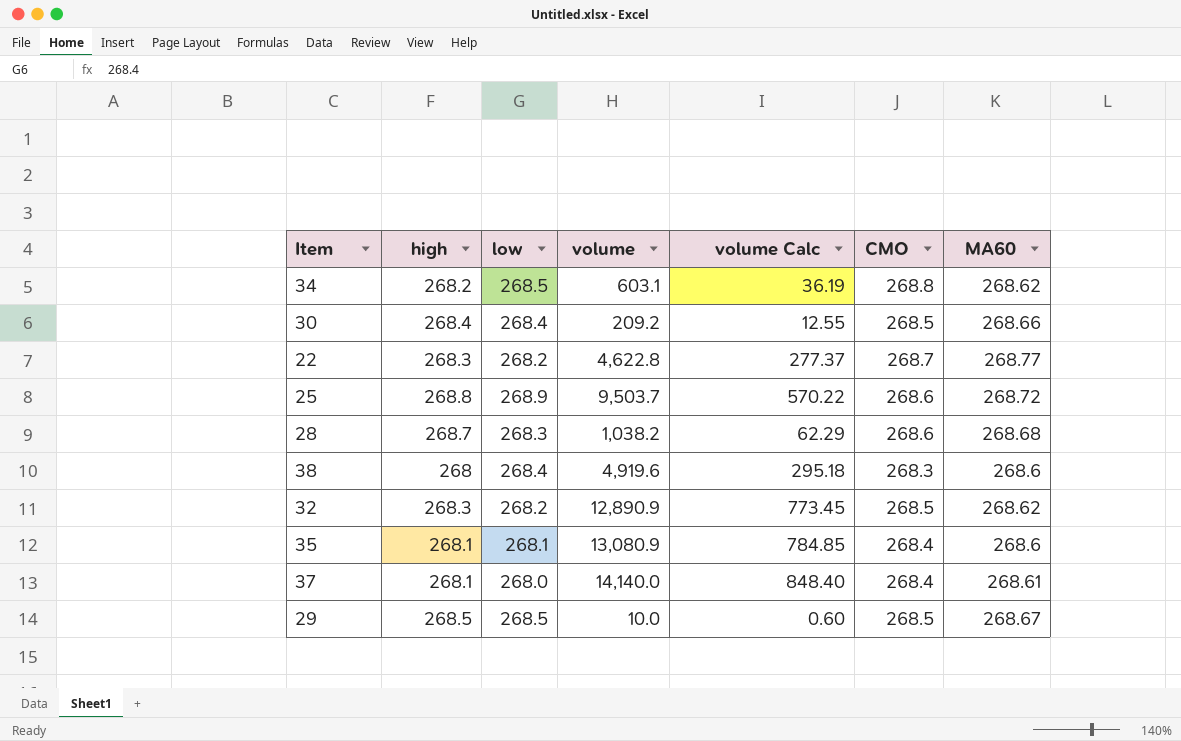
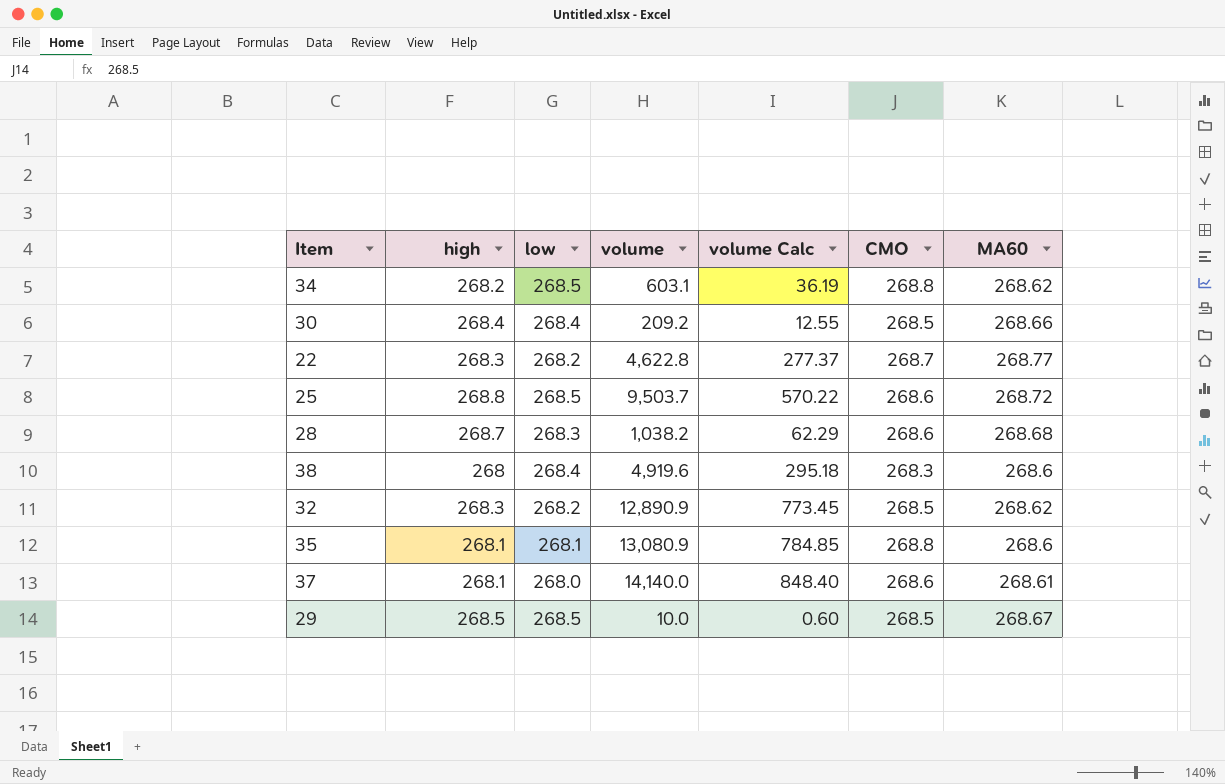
25 | low: 268.9 -> 268.5
35 | CMO: 268.4 -> 268.8
37 | CMO: 268.4 -> 268.6

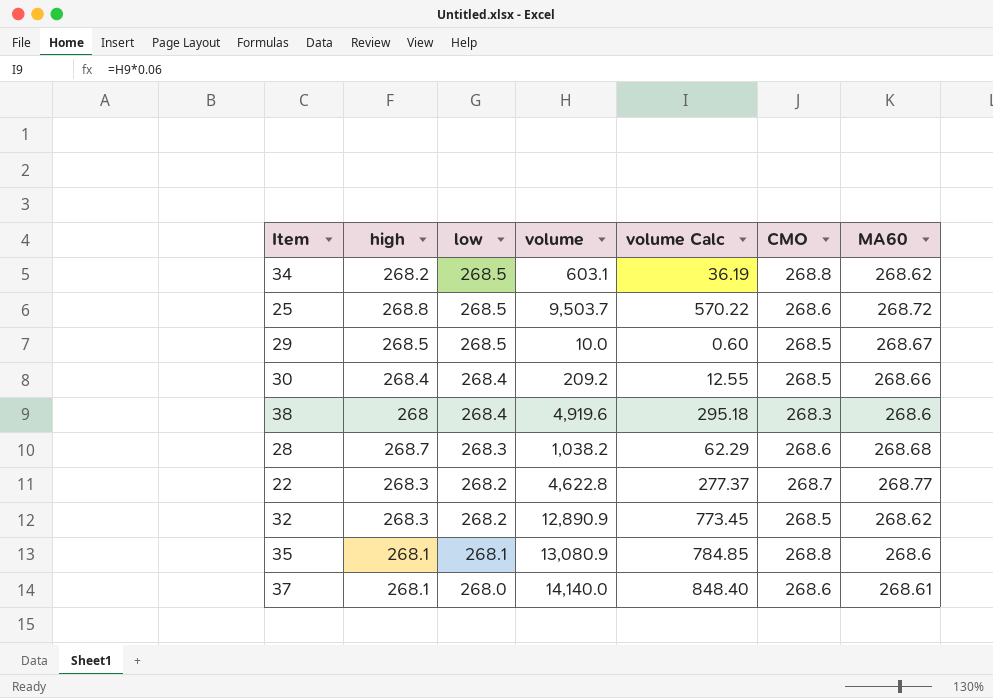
row order: none -> low descending

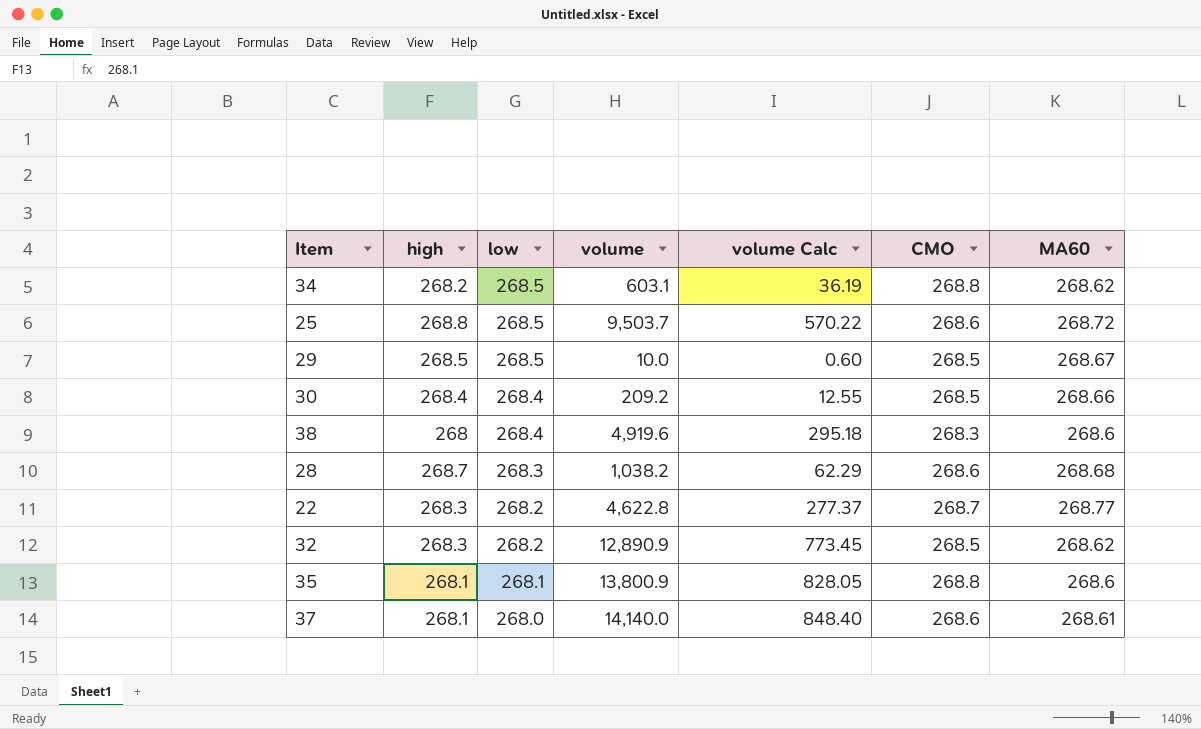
35 | volume: 13,080.9 -> 13,800.9
35 | volume Calc: 784.85 -> 828.05

